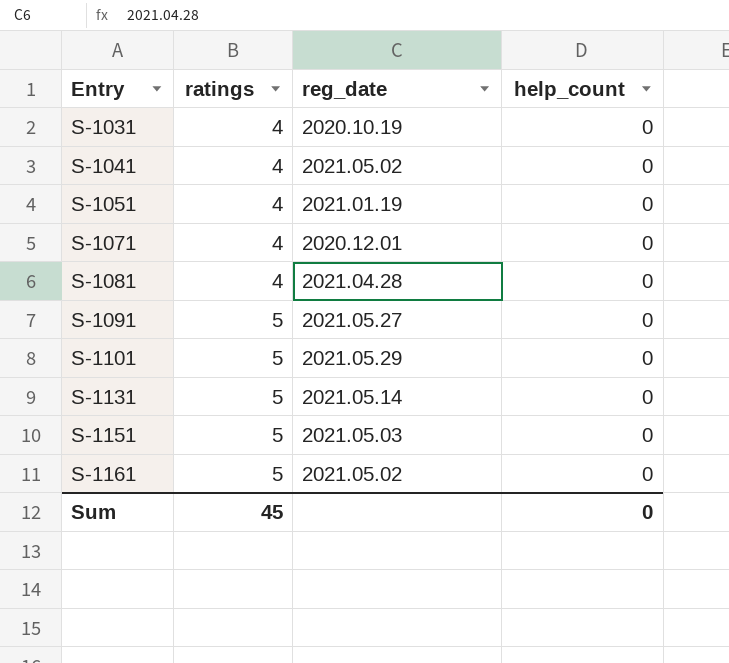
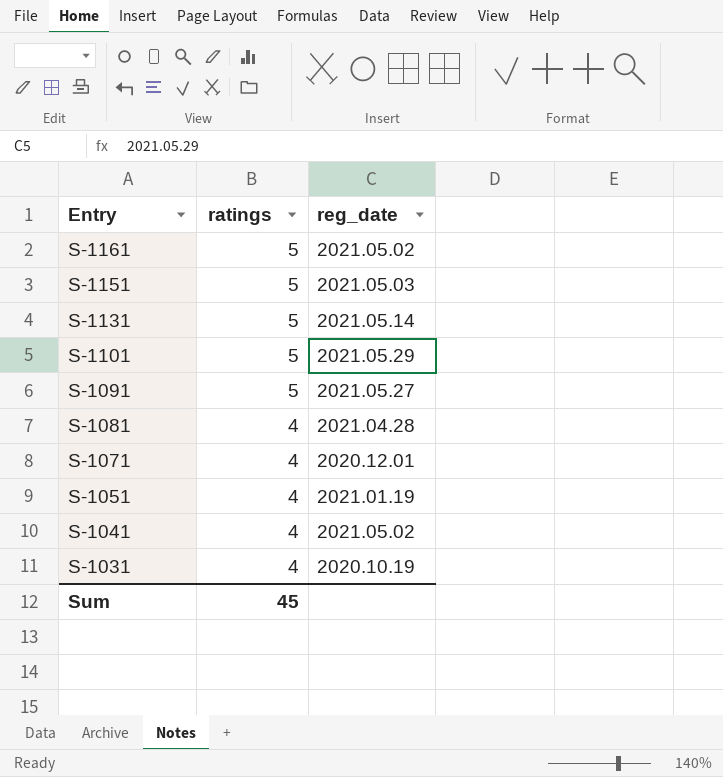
row order: Entry ascending -> Entry descending
column help_count | position: 4 -> none

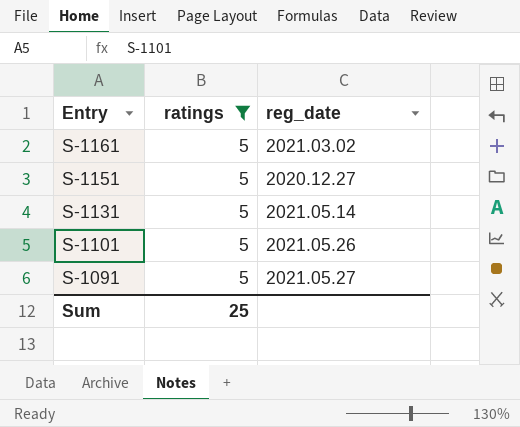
filter: none -> ratings = 5
S-1161 | reg_date: 2021.05.02 -> 2021.03.02
S-1151 | reg_date: 2021.05.03 -> 2020.12.27
S-1101 | reg_date: 2021.05.29 -> 2021.05.26
Sum | ratings: 45 -> 25

